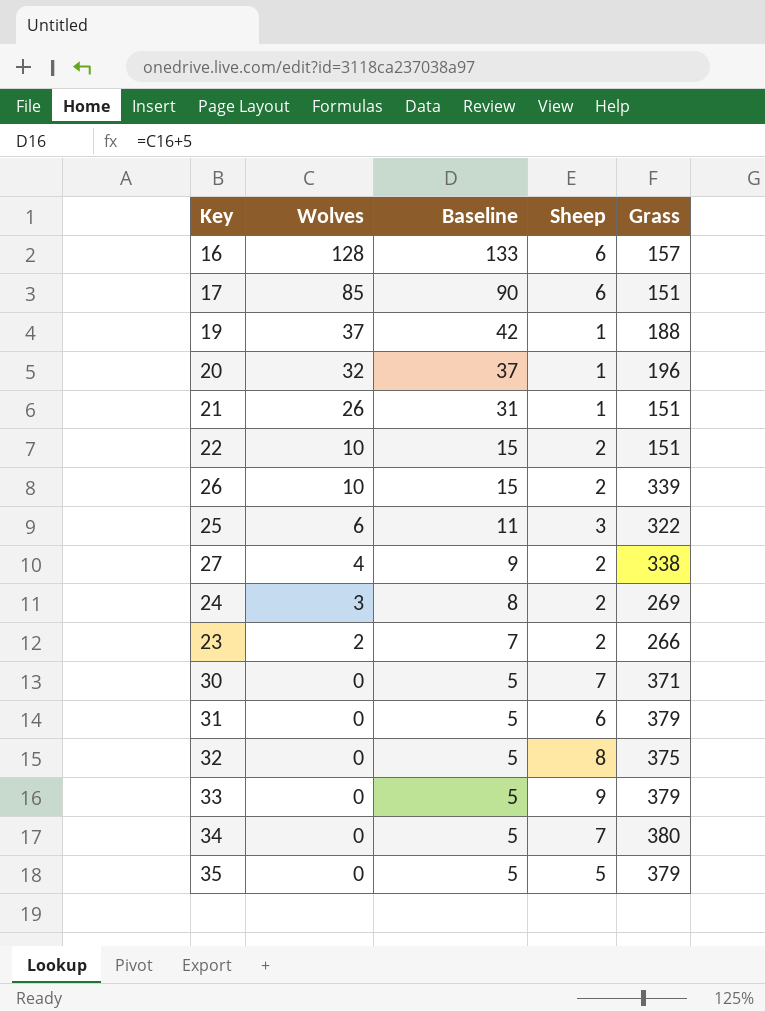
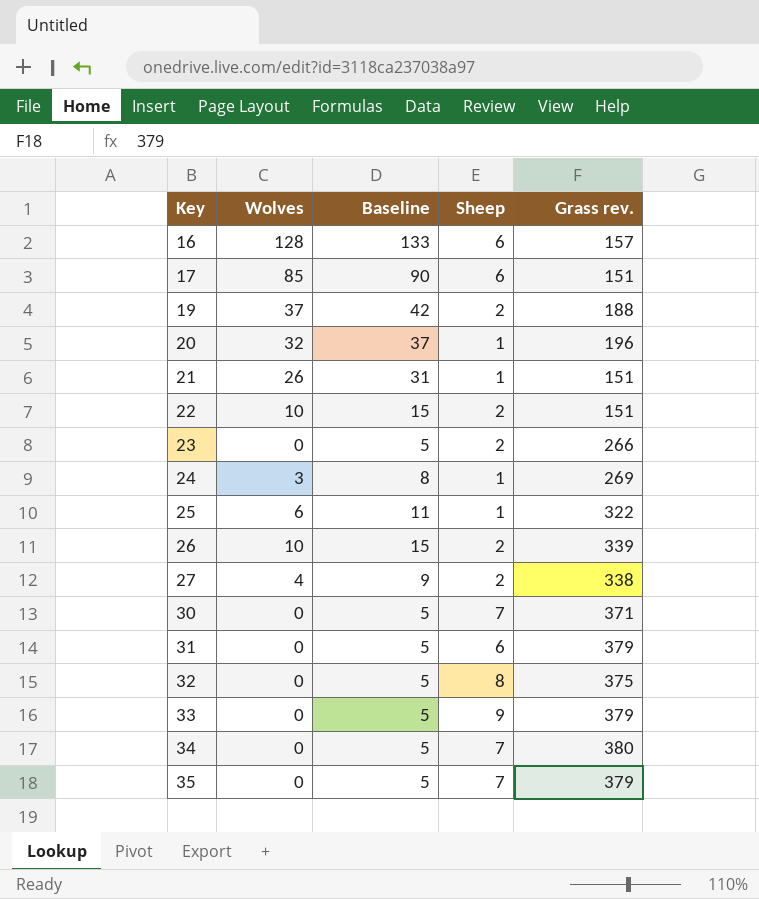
row order: Wolves descending -> Key ascending
column name: Grass -> Grass rev.
19 | Sheep: 1 -> 2
23 | Wolves: 2 -> 0
23 | Baseline: 7 -> 5
24 | Sheep: 2 -> 1
25 | Sheep: 3 -> 1
35 | Sheep: 5 -> 7

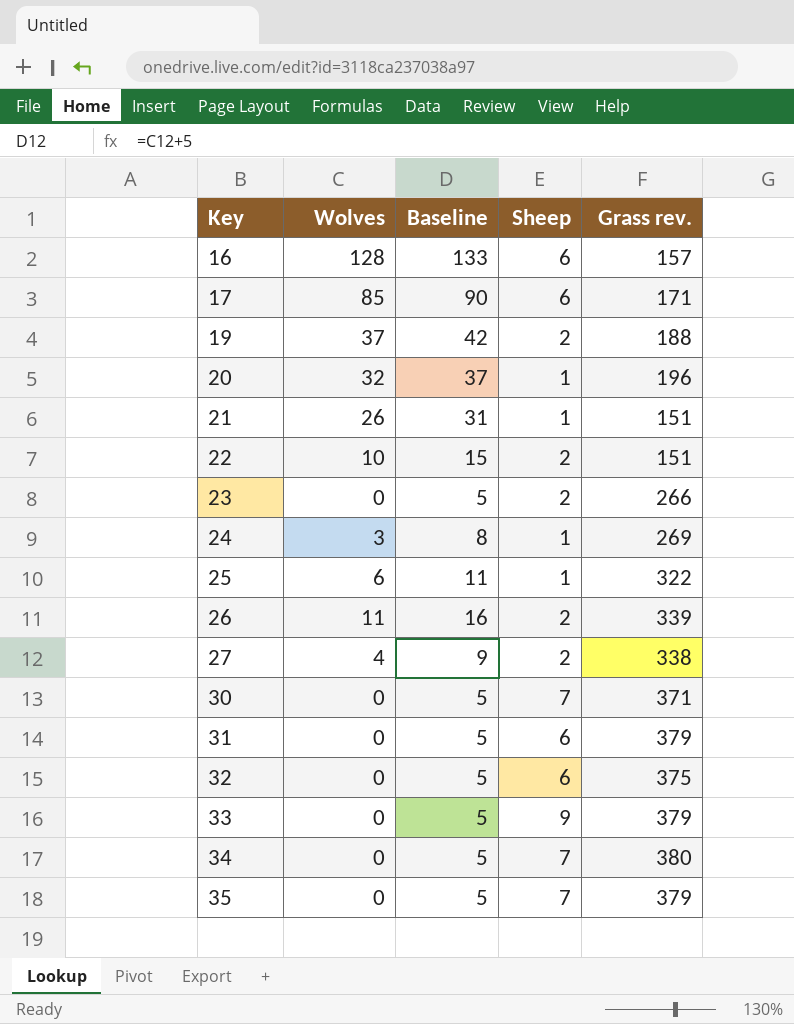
17 | Grass rev.: 151 -> 171
26 | Wolves: 10 -> 11
26 | Baseline: 15 -> 16
32 | Sheep: 8 -> 6

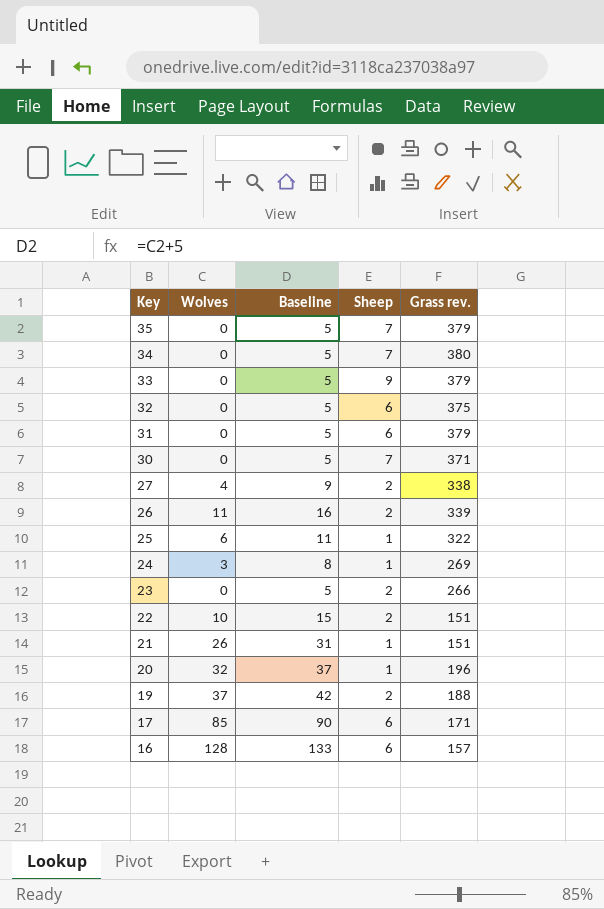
row order: Key ascending -> Key descending

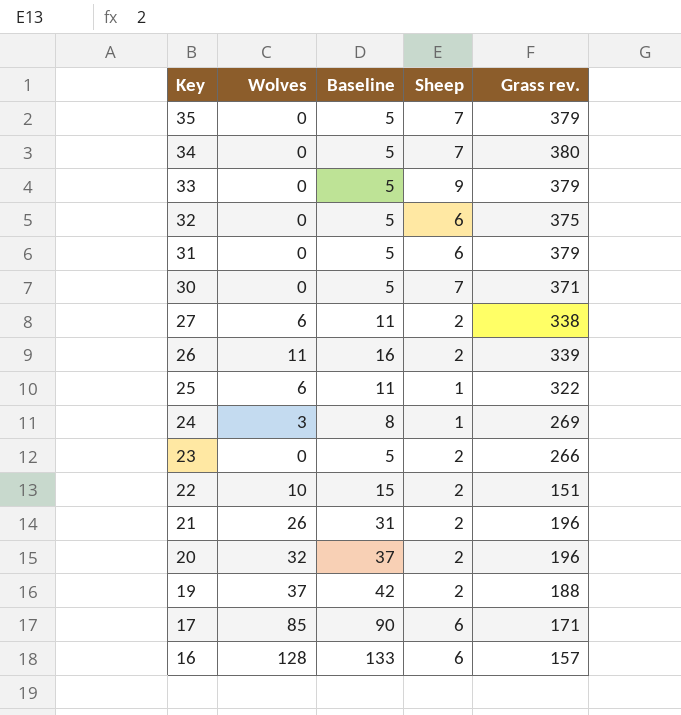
27 | Wolves: 4 -> 6
27 | Baseline: 9 -> 11
21 | Sheep: 1 -> 2
21 | Grass rev.: 151 -> 196
20 | Sheep: 1 -> 2

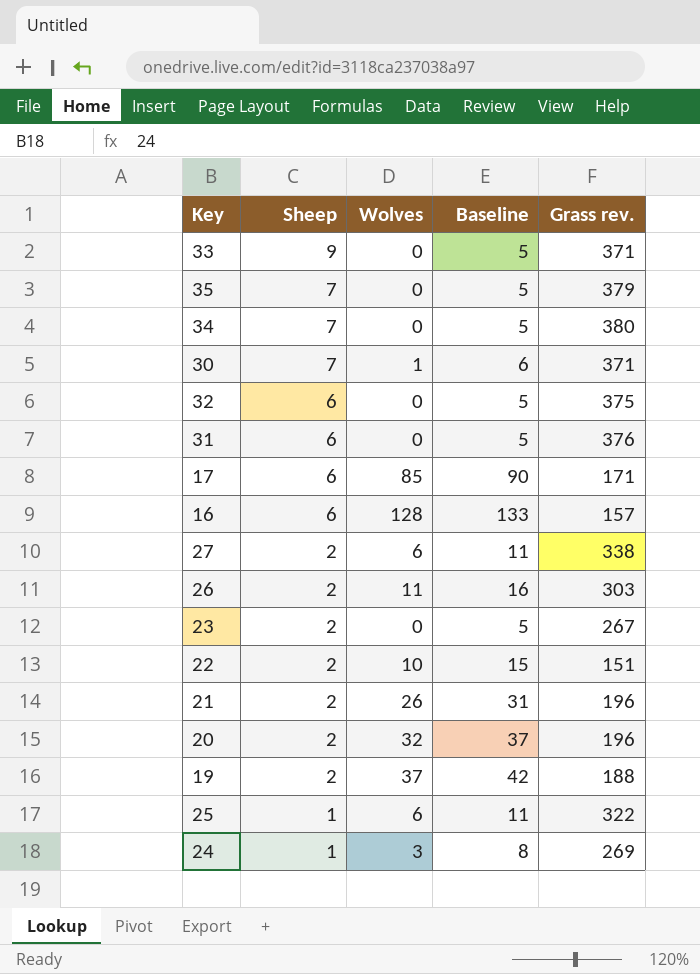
row order: Key descending -> Sheep descending
column Sheep | position: 4 -> 2
33 | Grass rev.: 379 -> 371
30 | Wolves: 0 -> 1
30 | Baseline: 5 -> 6
31 | Grass rev.: 379 -> 376
26 | Grass rev.: 339 -> 303
23 | Grass rev.: 266 -> 267

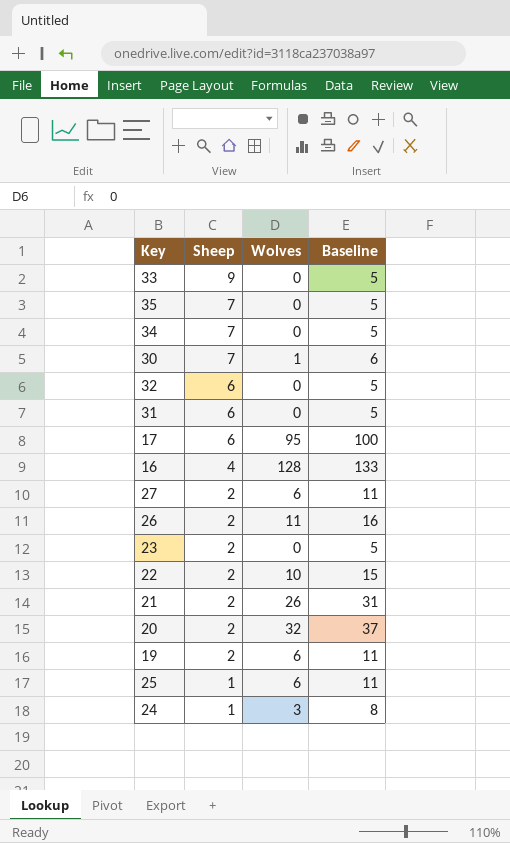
column Grass rev. | position: 5 -> none
17 | Wolves: 85 -> 95
17 | Baseline: 90 -> 100
16 | Sheep: 6 -> 4
19 | Wolves: 37 -> 6
19 | Baseline: 42 -> 11

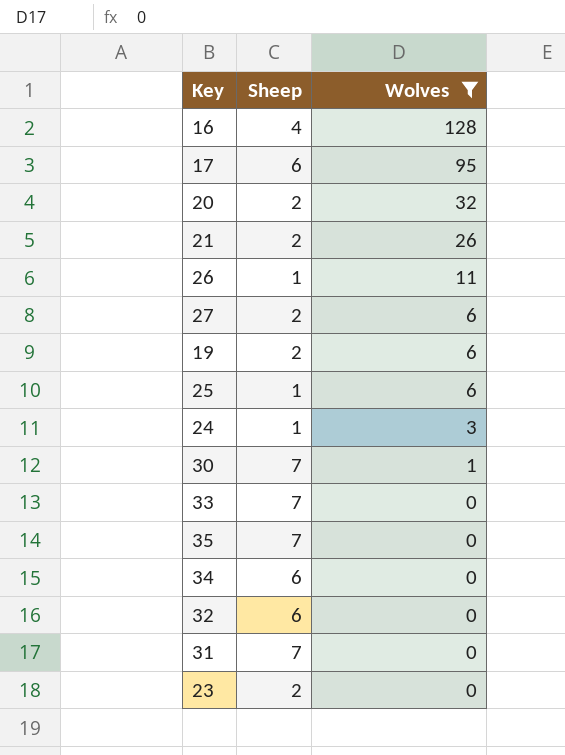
filter: none -> Wolves != 10
row order: Sheep descending -> Wolves descending
column Baseline | formula: [Wolves] + 5 -> none
26 | Sheep: 2 -> 1
33 | Sheep: 9 -> 7
34 | Sheep: 7 -> 6
31 | Sheep: 6 -> 7

